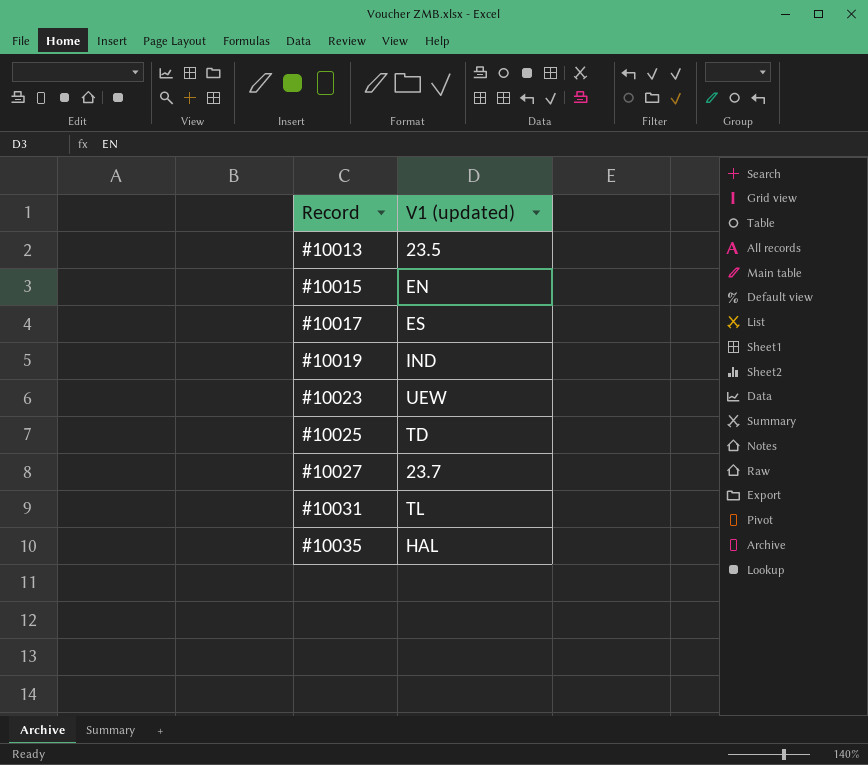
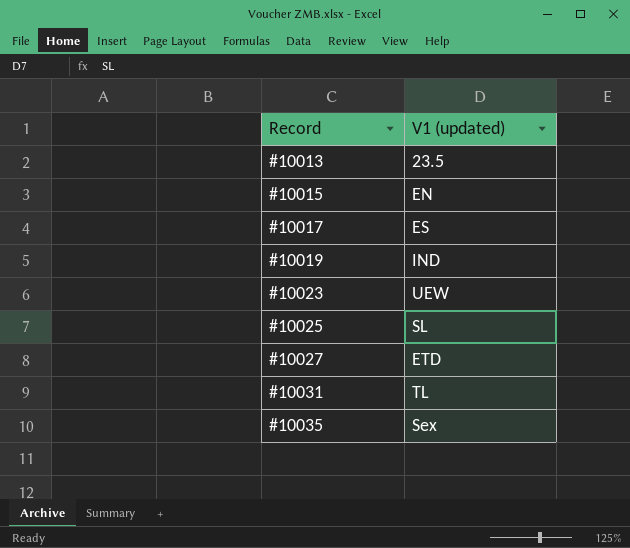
#10025 | V1 (updated): TD -> SL
#10027 | V1 (updated): 23.7 -> ETD
#10035 | V1 (updated): HAL -> Sex

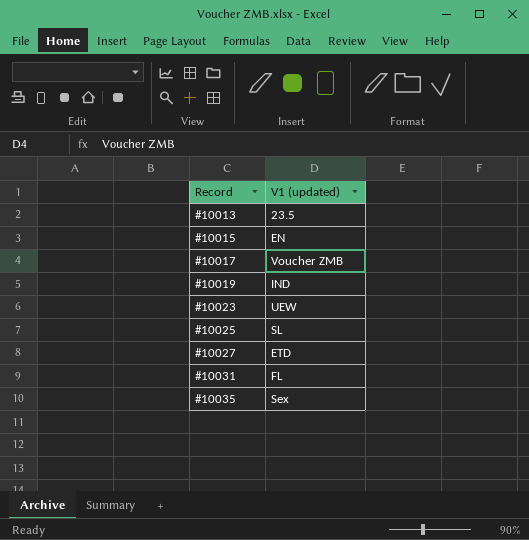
#10017 | V1 (updated): ES -> Voucher ZMB
#10031 | V1 (updated): TL -> FL

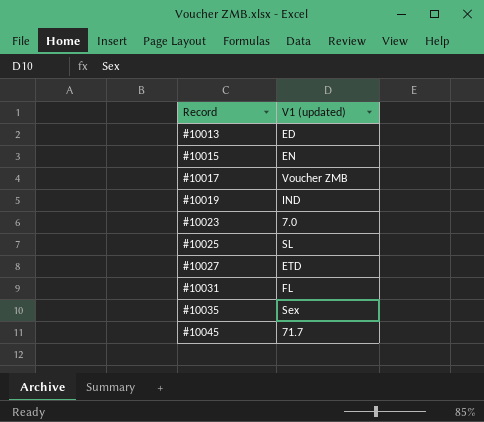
#10013 | V1 (updated): 23.5 -> ED
#10023 | V1 (updated): UEW -> 7.0
row #10045: none -> 71.7

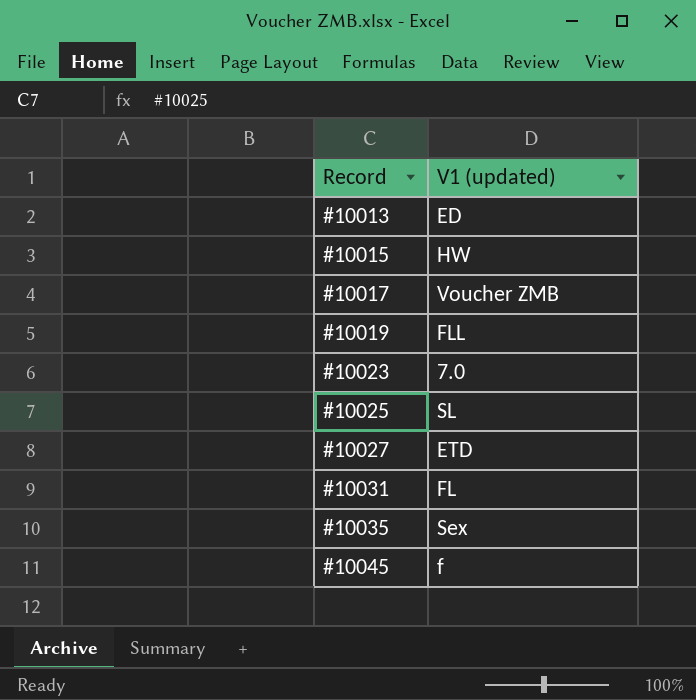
#10015 | V1 (updated): EN -> HW
#10019 | V1 (updated): IND -> FLL
#10045 | V1 (updated): 71.7 -> f

